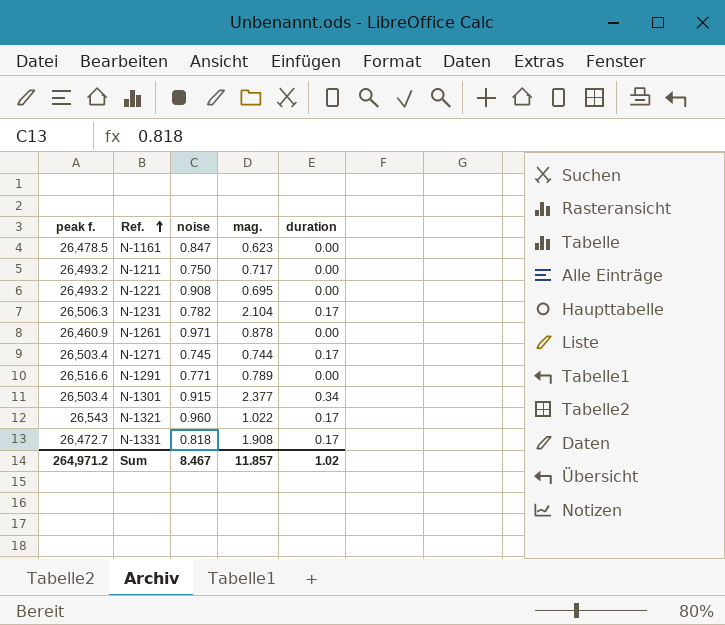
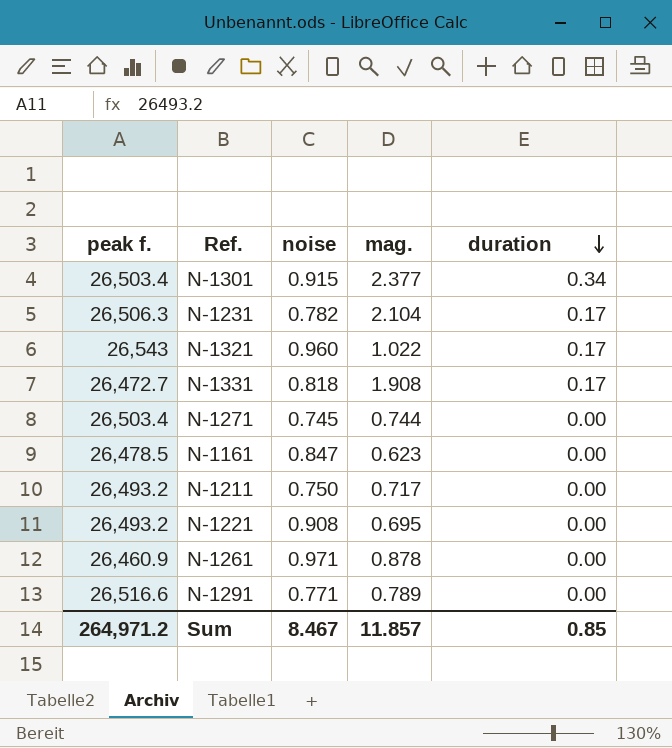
row order: Ref. ascending -> duration descending
N-1271 | duration: 0.17 -> 0.00
Sum | duration: 1.02 -> 0.85

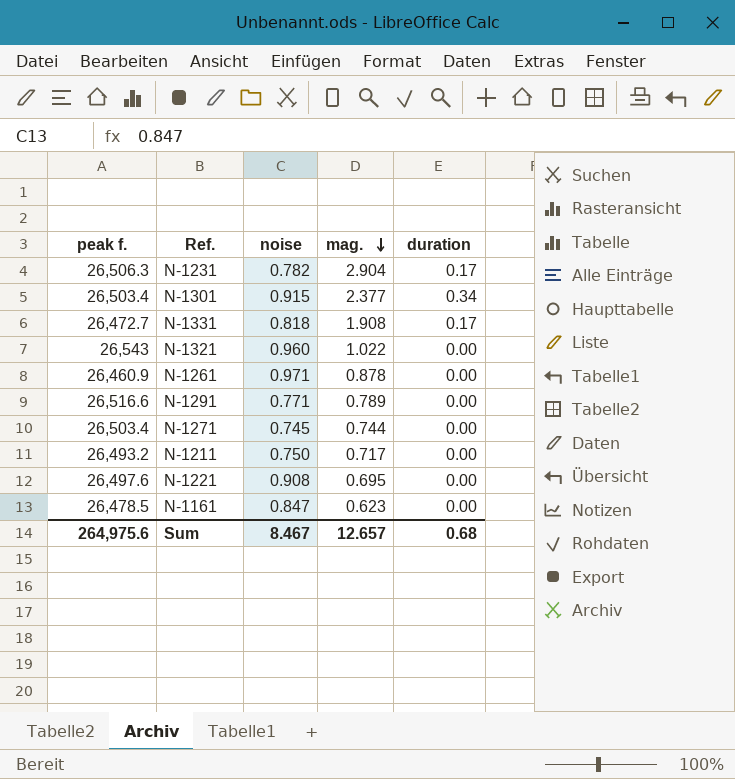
row order: duration descending -> mag. descending
N-1231 | mag.: 2.104 -> 2.904
N-1321 | duration: 0.17 -> 0.00
N-1221 | peak f.: 26,493.2 -> 26,497.6
Sum | peak f.: 264,971.2 -> 264,975.6
Sum | mag.: 11.857 -> 12.657
Sum | duration: 0.85 -> 0.68

